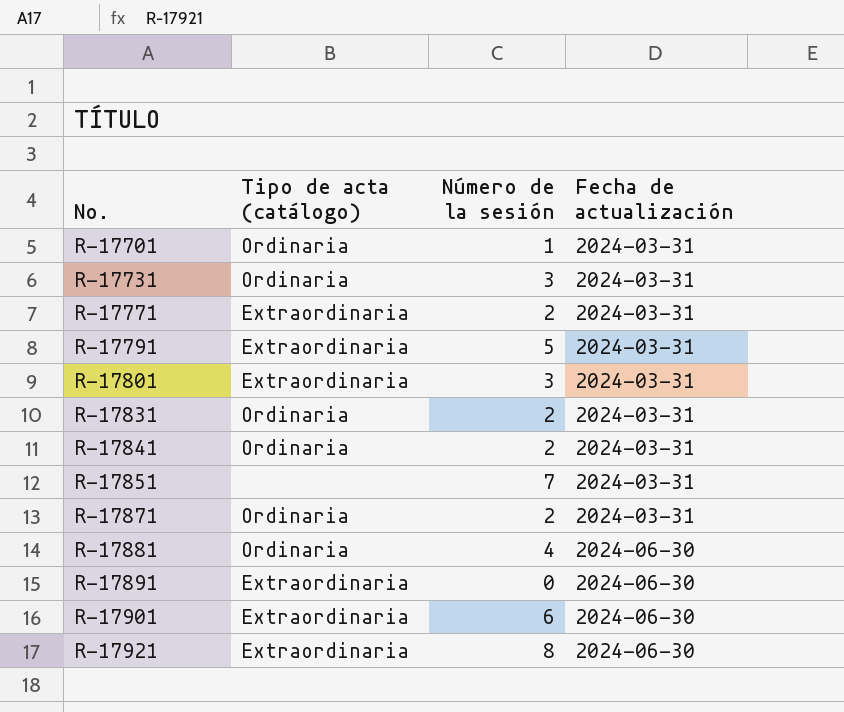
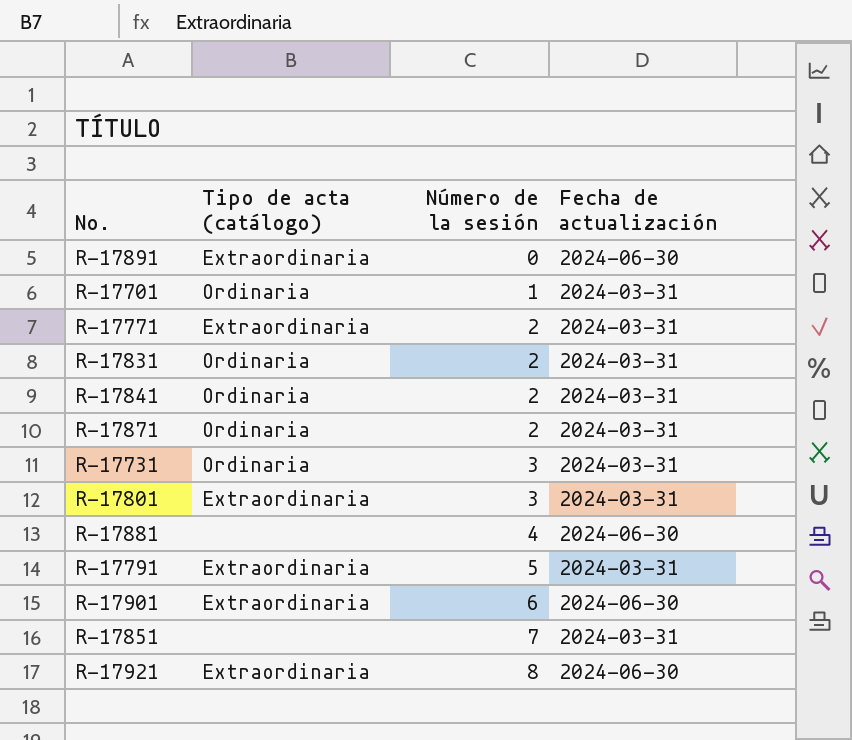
row order: No. ascending -> Número de la sesión ascending
R-17881 | Tipo de acta (catálogo): Ordinaria -> none

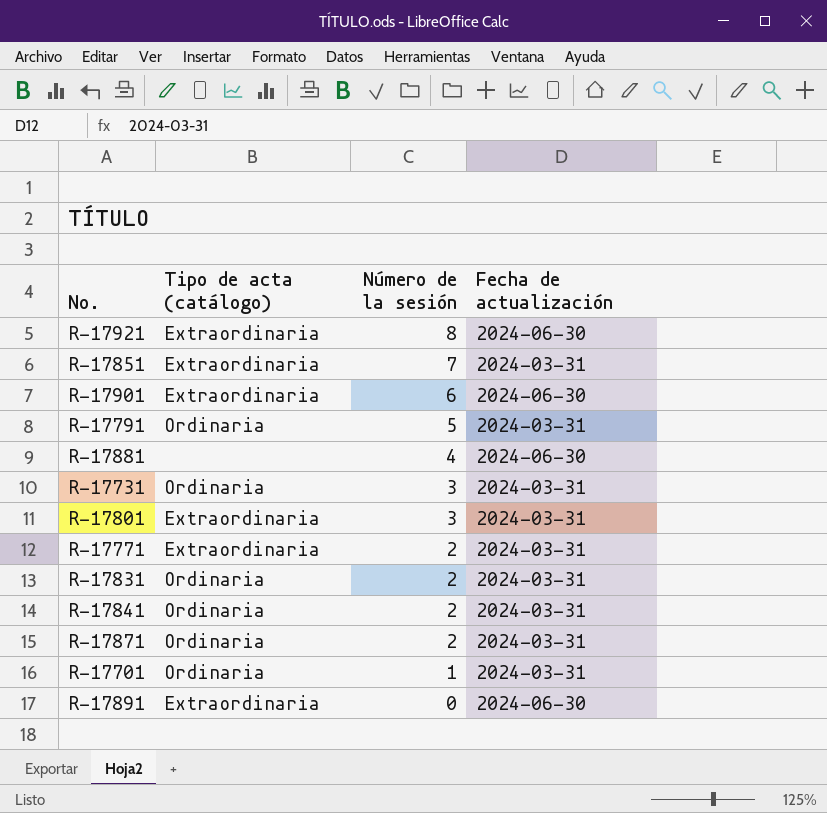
row order: Número de la sesión ascending -> Número de la sesión descending
R-17851 | Tipo de acta (catálogo): none -> Extraordinaria
R-17791 | Tipo de acta (catálogo): Extraordinaria -> Ordinaria

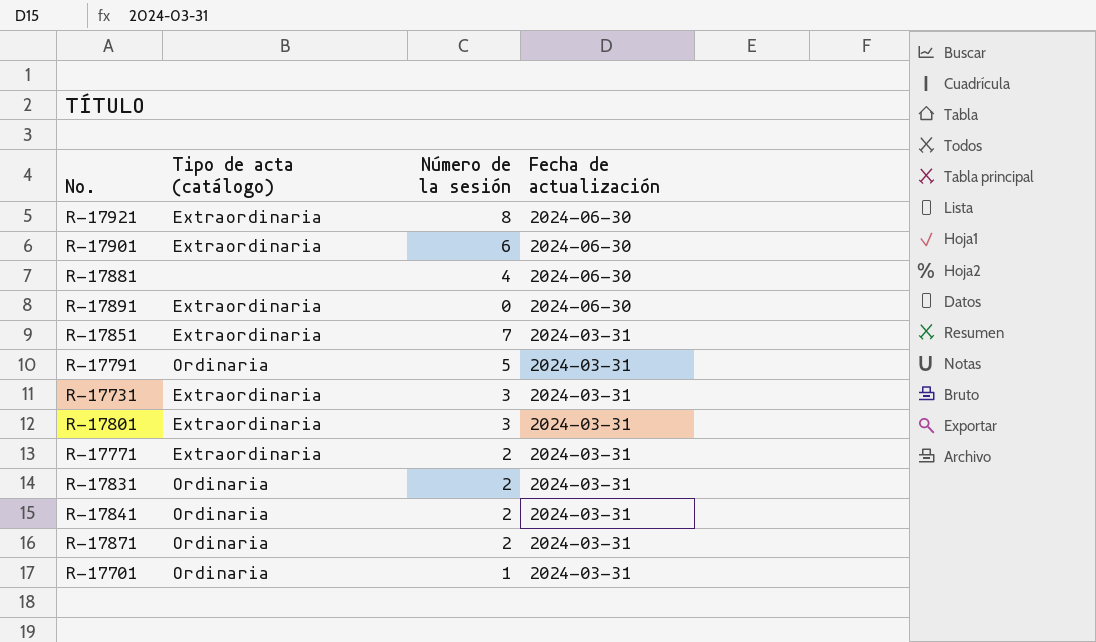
row order: Número de la sesión descending -> Fecha de actualización descending
R-17731 | Tipo de acta (catálogo): Ordinaria -> Extraordinaria

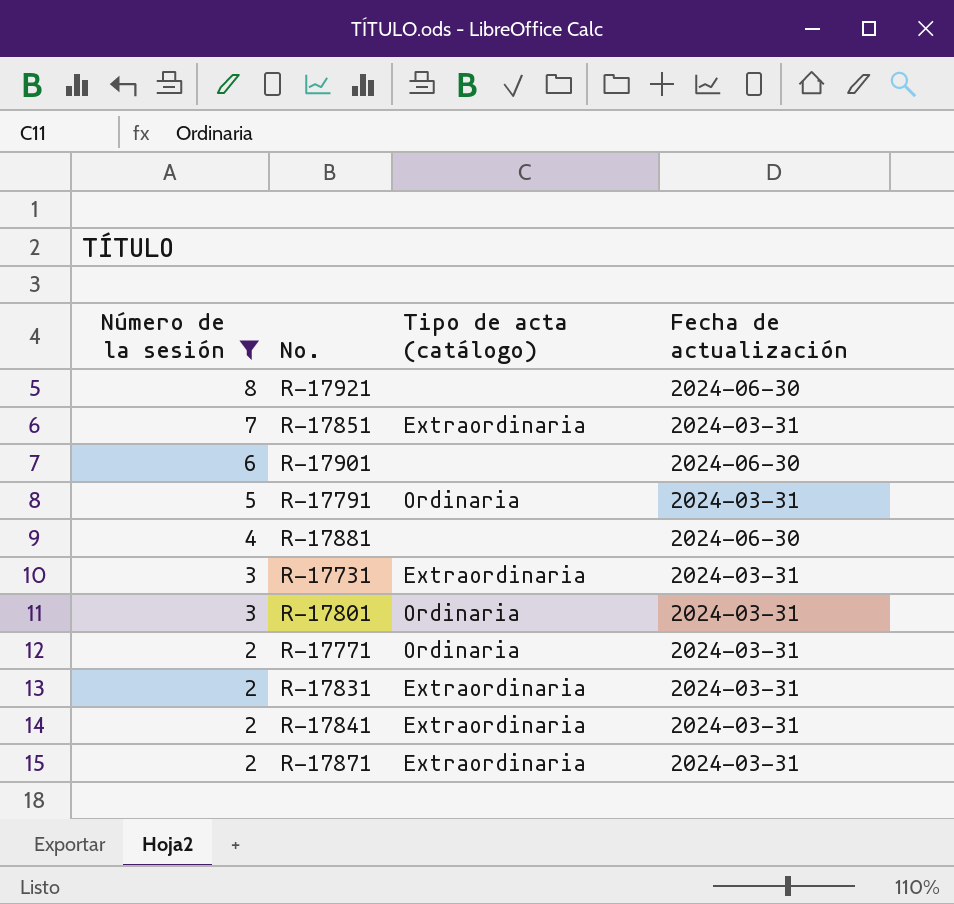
filter: none -> Número de la sesión >= 2
row order: Fecha de actualización descending -> Número de la sesión descending
column Número de la sesión | position: 3 -> 1
R-17921 | Tipo de acta (catálogo): Extraordinaria -> none
R-17901 | Tipo de acta (catálogo): Extraordinaria -> none
R-17801 | Tipo de acta (catálogo): Extraordinaria -> Ordinaria
R-17771 | Tipo de acta (catálogo): Extraordinaria -> Ordinaria
R-17831 | Tipo de acta (catálogo): Ordinaria -> Extraordinaria
R-17841 | Tipo de acta (catálogo): Ordinaria -> Extraordinaria
R-17871 | Tipo de acta (catálogo): Ordinaria -> Extraordinaria

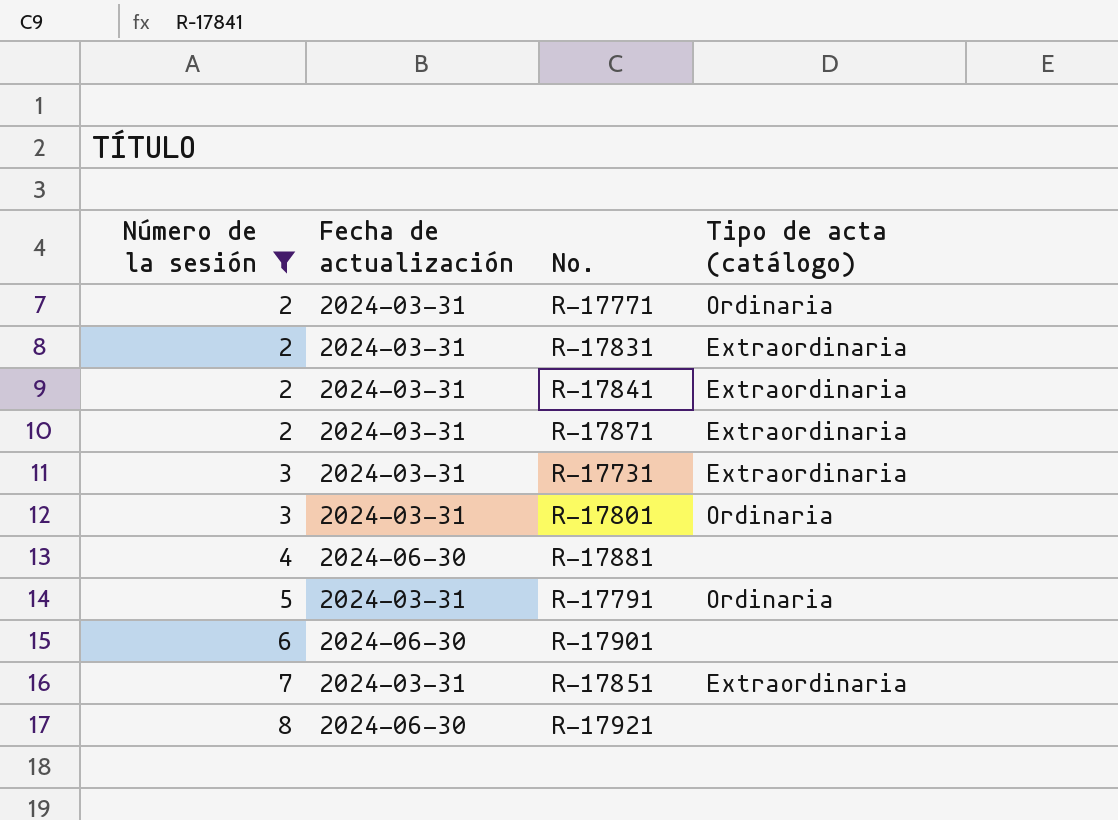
row order: Número de la sesión descending -> Número de la sesión ascending
column Fecha de actualización | position: 4 -> 2

